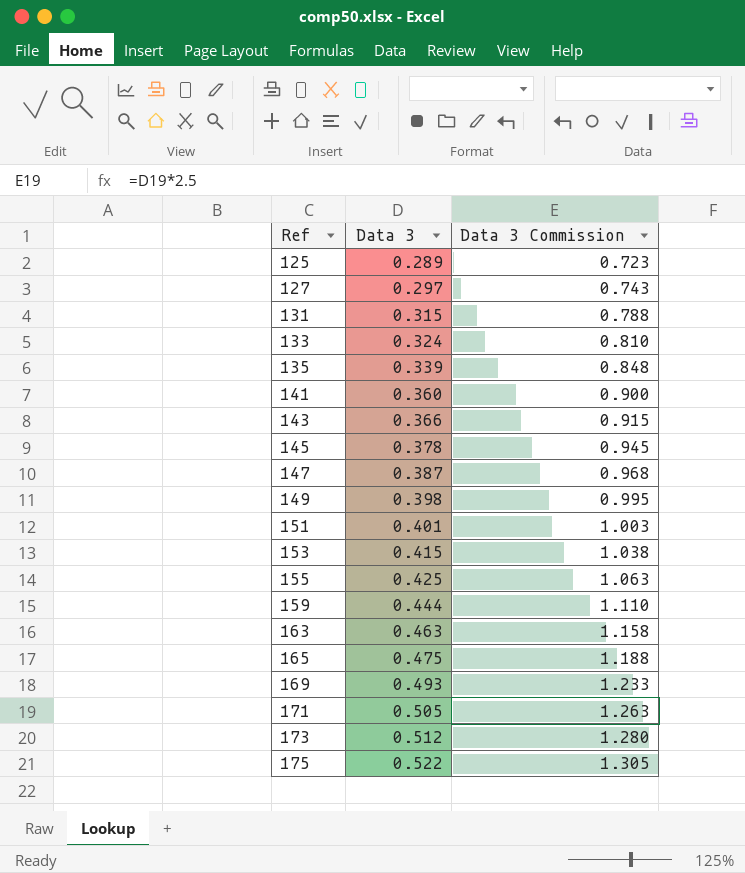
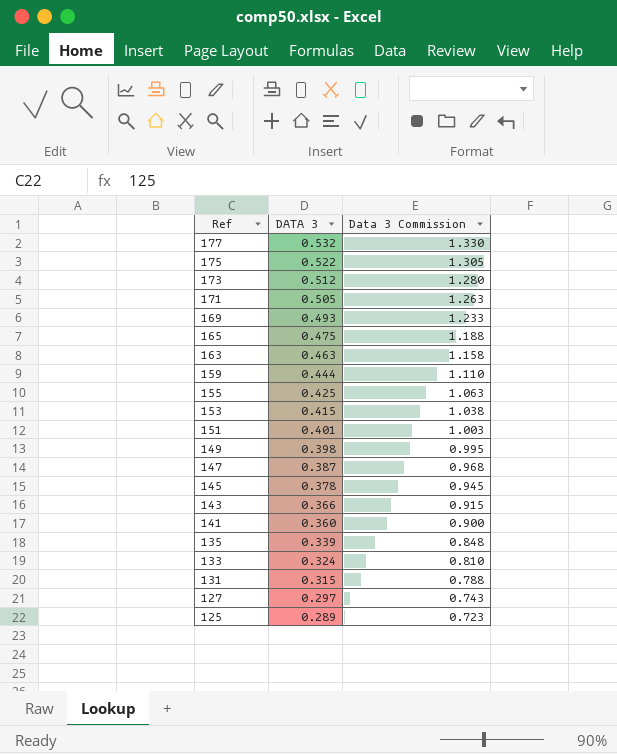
row order: Ref ascending -> Ref descending
column name: Data 3 -> DATA 3
row 177: none -> 0.532 | 1.330

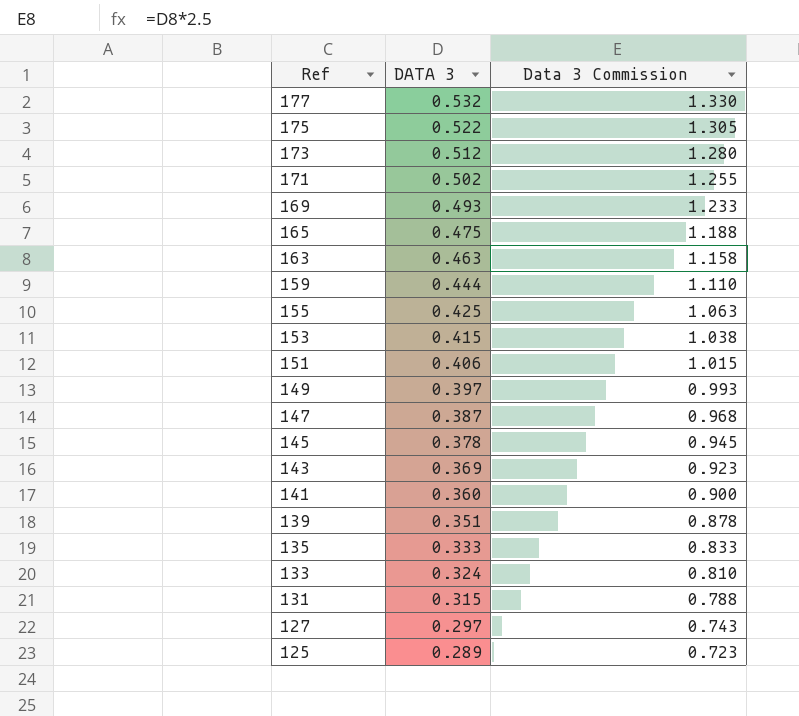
171 | DATA 3: 0.505 -> 0.502
171 | Data 3 Commission: 1.263 -> 1.255
151 | DATA 3: 0.401 -> 0.406
151 | Data 3 Commission: 1.003 -> 1.015
149 | DATA 3: 0.398 -> 0.397
149 | Data 3 Commission: 0.995 -> 0.993
143 | DATA 3: 0.366 -> 0.369
143 | Data 3 Commission: 0.915 -> 0.923
row 139: none -> 0.351 | 0.878
135 | DATA 3: 0.339 -> 0.333
135 | Data 3 Commission: 0.848 -> 0.833

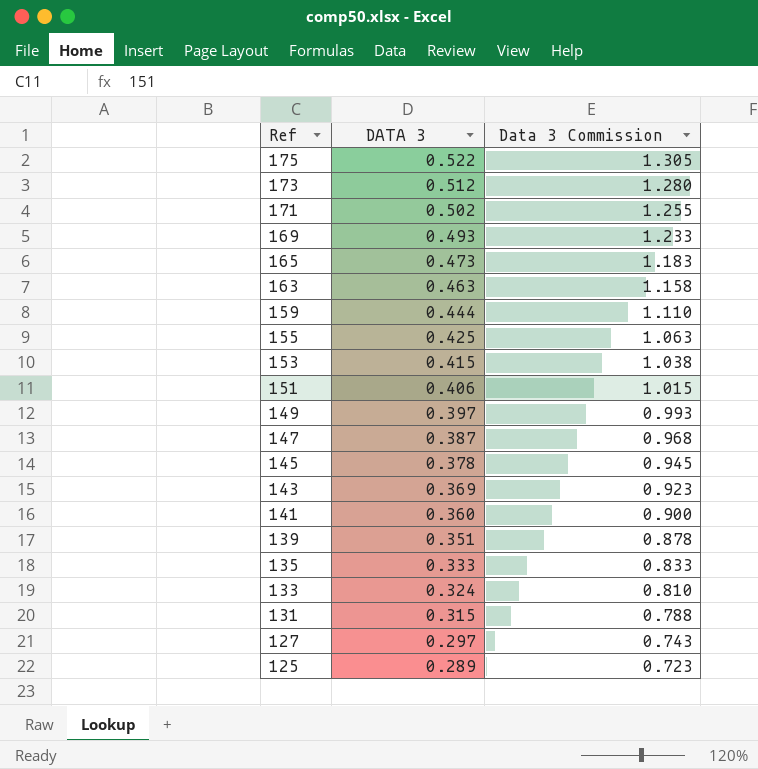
row 177: 0.532 | 1.330 -> none
165 | DATA 3: 0.475 -> 0.473
165 | Data 3 Commission: 1.188 -> 1.183

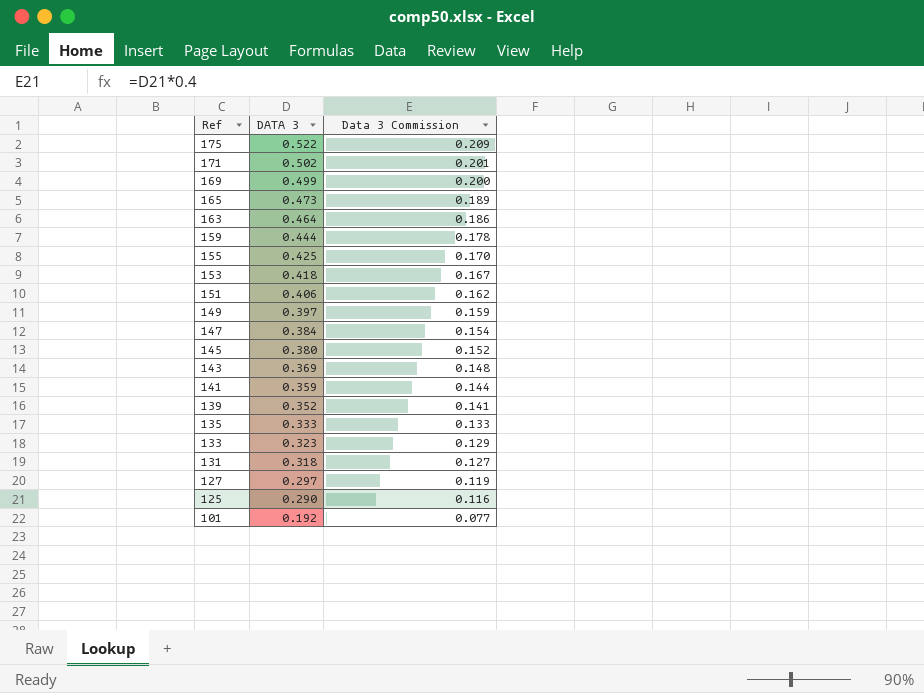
column Data 3 Commission | formula: [DATA 3] * 2.5 -> [DATA 3] * 0.4
row 173: 0.512 | 1.280 -> none
169 | DATA 3: 0.493 -> 0.499
163 | DATA 3: 0.463 -> 0.464
153 | DATA 3: 0.415 -> 0.418
147 | DATA 3: 0.387 -> 0.384
145 | DATA 3: 0.378 -> 0.380
141 | DATA 3: 0.360 -> 0.359
139 | DATA 3: 0.351 -> 0.352
133 | DATA 3: 0.324 -> 0.323
131 | DATA 3: 0.315 -> 0.318
125 | DATA 3: 0.289 -> 0.290
row 101: none -> 0.192 | 0.077

